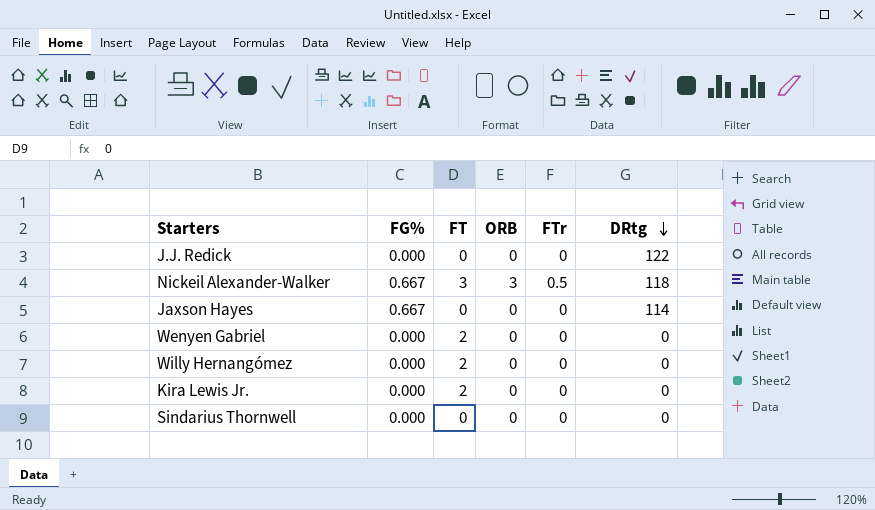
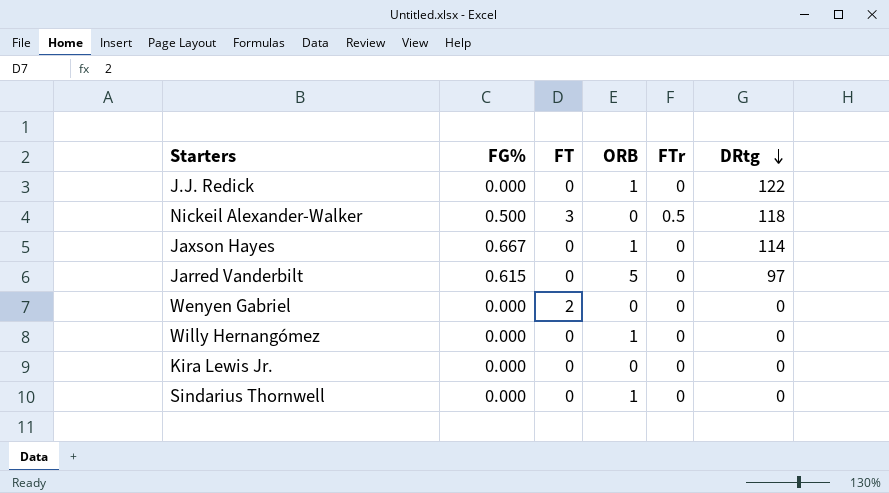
J.J. Redick | ORB: 0 -> 1
Nickeil Alexander-Walker | FG%: 0.667 -> 0.500
Nickeil Alexander-Walker | ORB: 3 -> 0
Jaxson Hayes | ORB: 0 -> 1
row Jarred Vanderbilt: none -> 0.615 | 0 | 5 | 0 | 97
Willy Hernangómez | FT: 2 -> 0
Willy Hernangómez | ORB: 0 -> 1
Kira Lewis Jr. | FT: 2 -> 0
Sindarius Thornwell | ORB: 0 -> 1

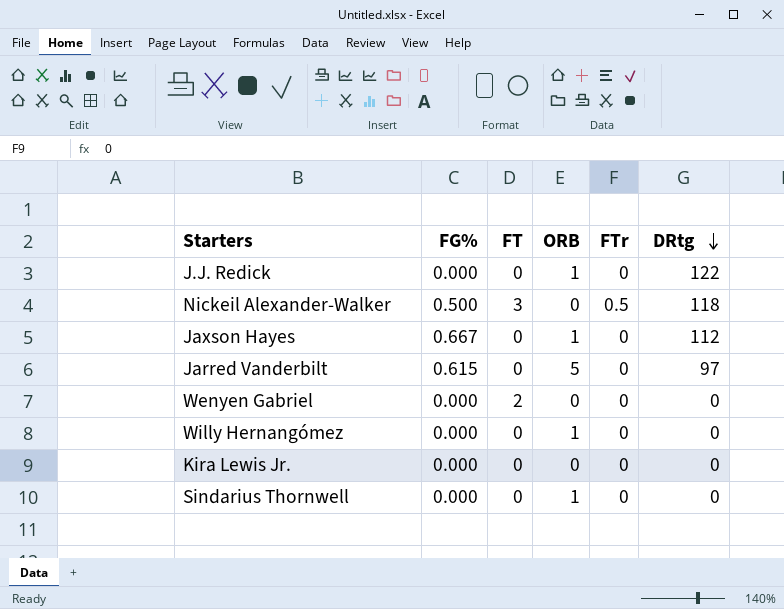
Jaxson Hayes | DRtg: 114 -> 112

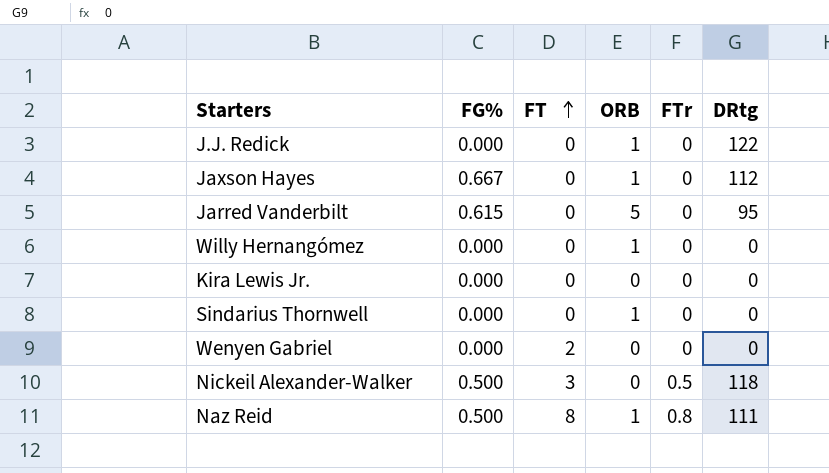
row order: DRtg descending -> FT ascending
Jarred Vanderbilt | DRtg: 97 -> 95
row Naz Reid: none -> 0.500 | 8 | 1 | 0.8 | 111

